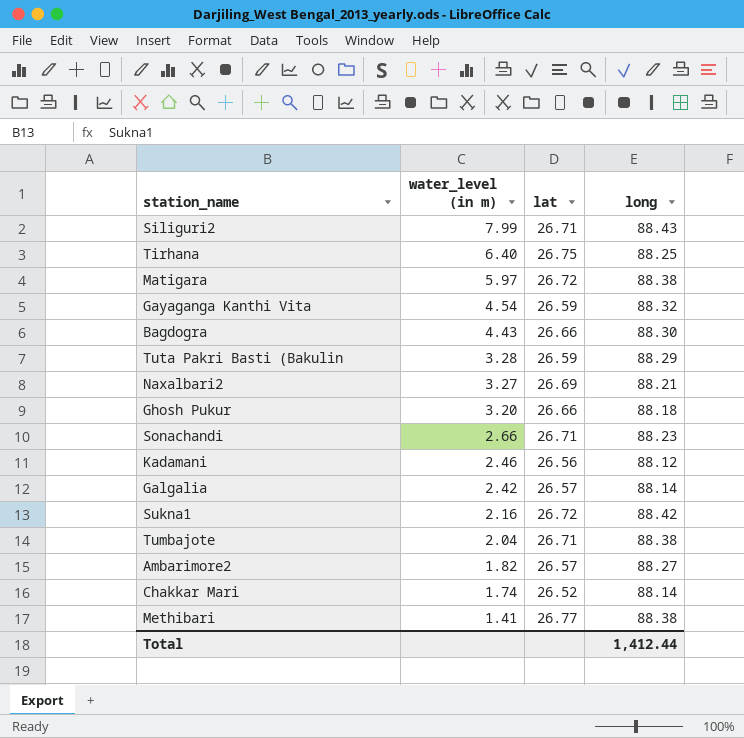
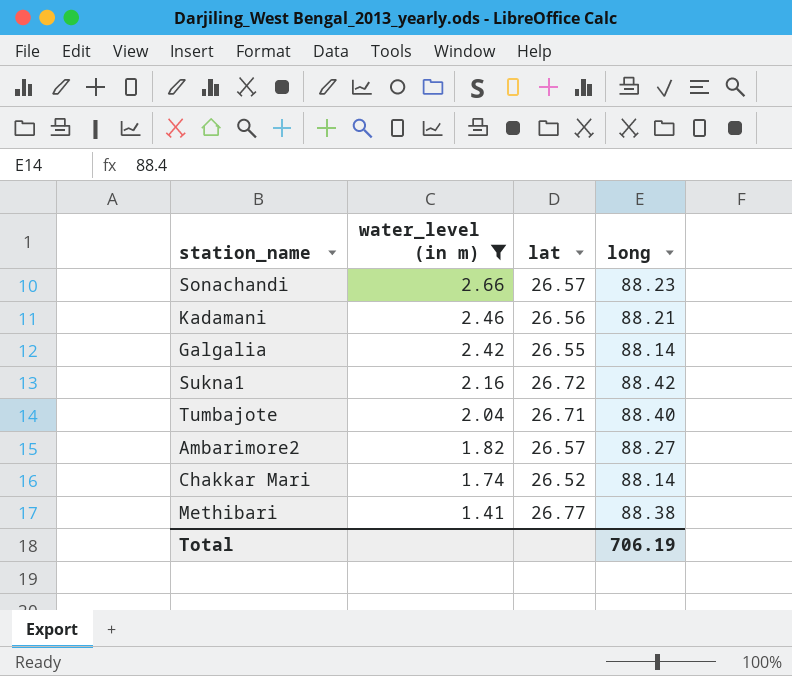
filter: none -> water_level (in m) <= 2.66
Sonachandi | lat: 26.71 -> 26.57
Kadamani | long: 88.12 -> 88.21
Galgalia | lat: 26.57 -> 26.55
Tumbajote | long: 88.38 -> 88.40
Total | long: 1,412.44 -> 706.19

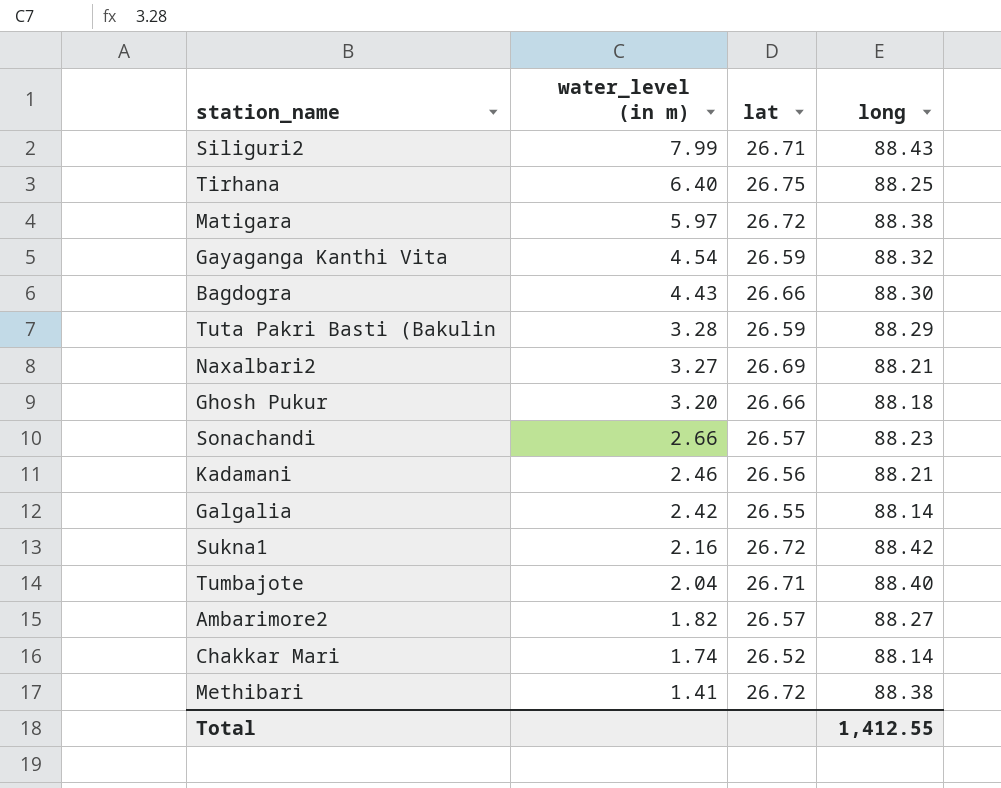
filter: water_level (in m) <= 2.66 -> none
Methibari | lat: 26.77 -> 26.72
Total | long: 706.19 -> 1,412.55

